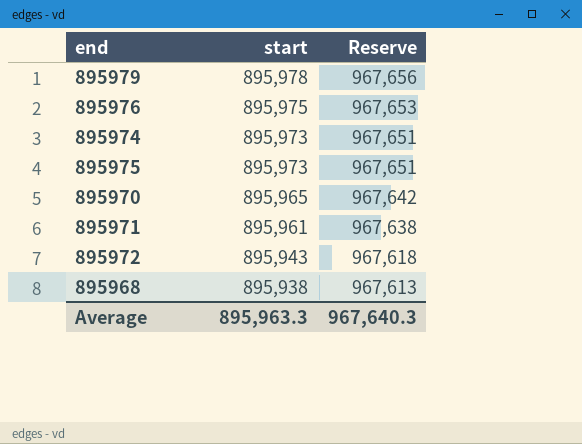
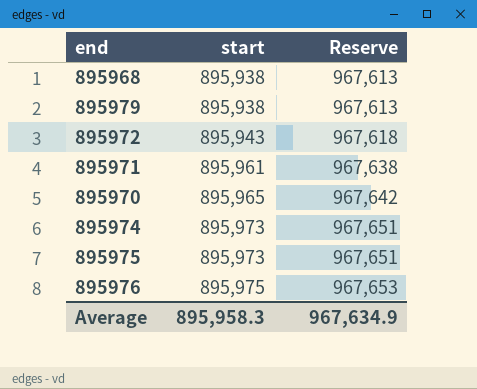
row order: start descending -> start ascending
895979 | start: 895,978 -> 895,938
895979 | Reserve: 967,656 -> 967,613
Average | start: 895,963.3 -> 895,958.3
Average | Reserve: 967,640.3 -> 967,634.9

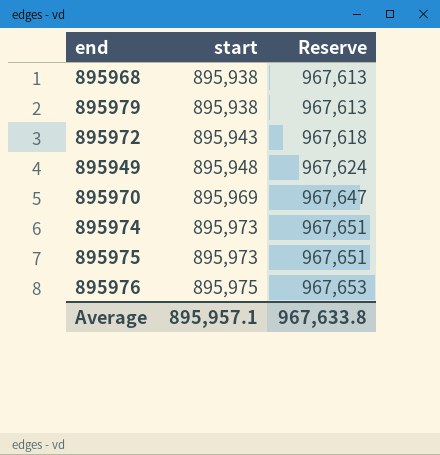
row 895971: 895,961 | 967,638 -> none
row 895949: none -> 895,948 | 967,624
895970 | start: 895,965 -> 895,969
895970 | Reserve: 967,642 -> 967,647
Average | start: 895,958.3 -> 895,957.1
Average | Reserve: 967,634.9 -> 967,633.8

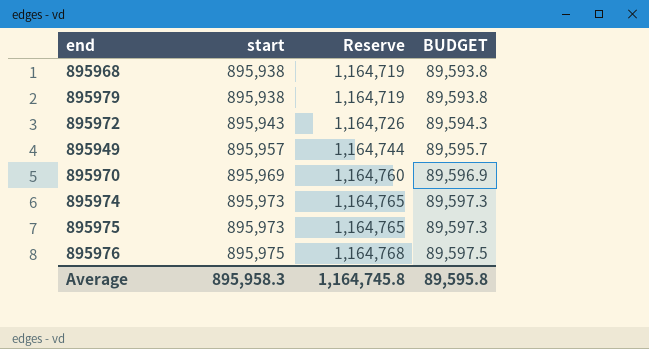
column Reserve | formula: [start] * 1.08 -> [start] * 1.3
column BUDGET | formula: none -> [start] * 0.1
895949 | start: 895,948 -> 895,957
Average | start: 895,957.1 -> 895,958.3
Average | Reserve: 967,633.8 -> 1,164,745.8

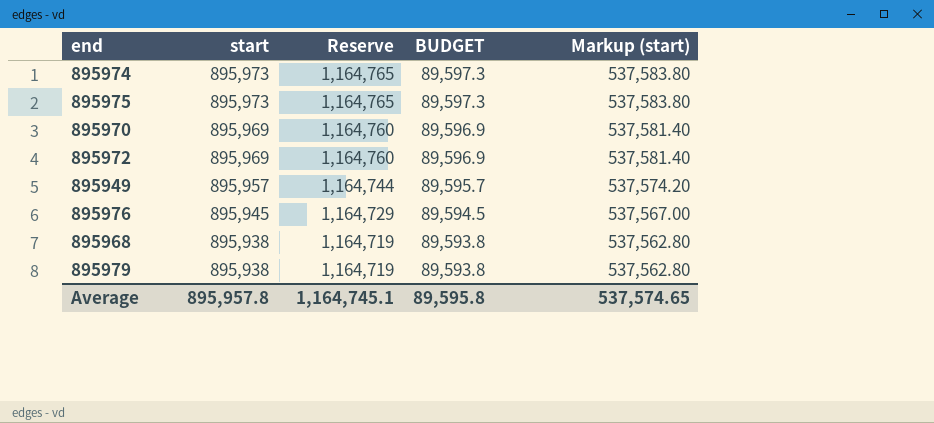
row order: start ascending -> start descending
column Markup (start) | formula: none -> [start] * 0.6
895972 | start: 895,943 -> 895,969
895972 | Reserve: 1,164,726 -> 1,164,760
895972 | BUDGET: 89,594.3 -> 89,596.9
895976 | start: 895,975 -> 895,945
895976 | Reserve: 1,164,768 -> 1,164,729
895976 | BUDGET: 89,597.5 -> 89,594.5
Average | start: 895,958.3 -> 895,957.8
Average | Reserve: 1,164,745.8 -> 1,164,745.1

